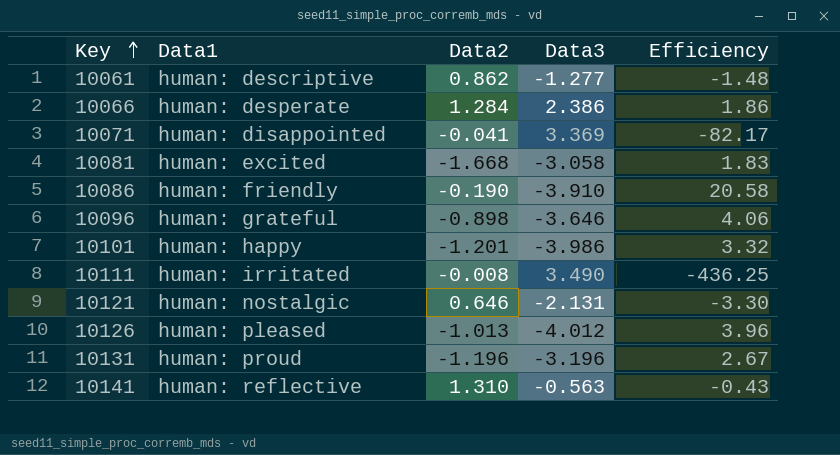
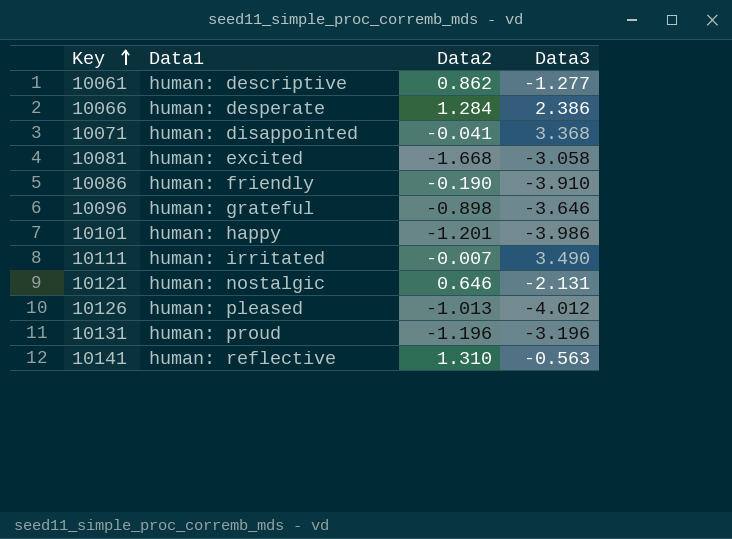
column Efficiency | formula: [Data3] / [Data2] -> none
10071 | Data3: 3.369 -> 3.368
10111 | Data2: -0.008 -> -0.007

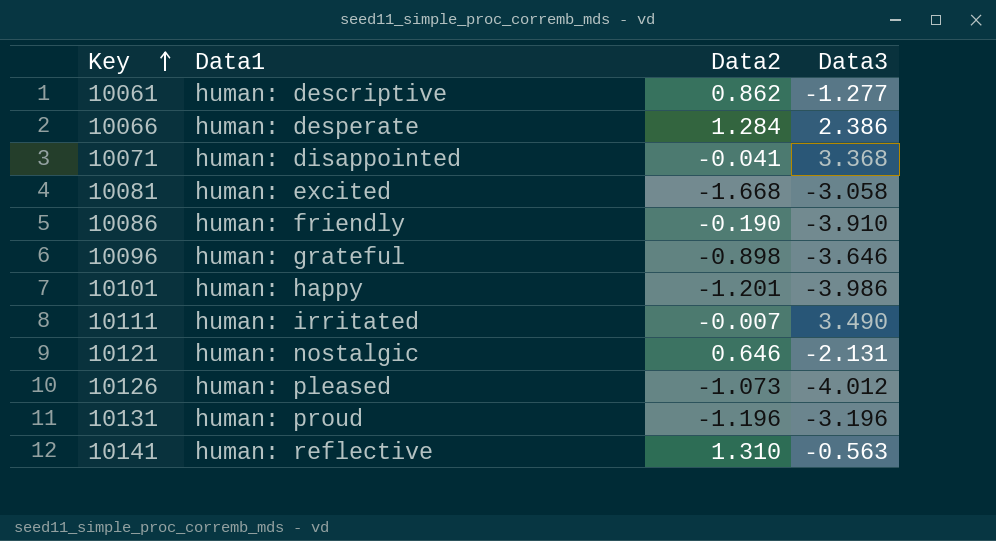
10126 | Data2: -1.013 -> -1.073

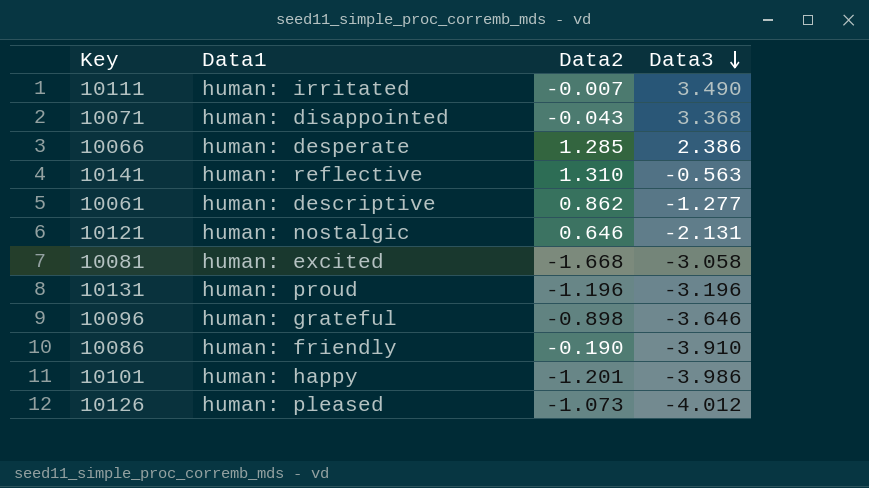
row order: Key ascending -> Data3 descending
10071 | Data2: -0.041 -> -0.043
10066 | Data2: 1.284 -> 1.285

